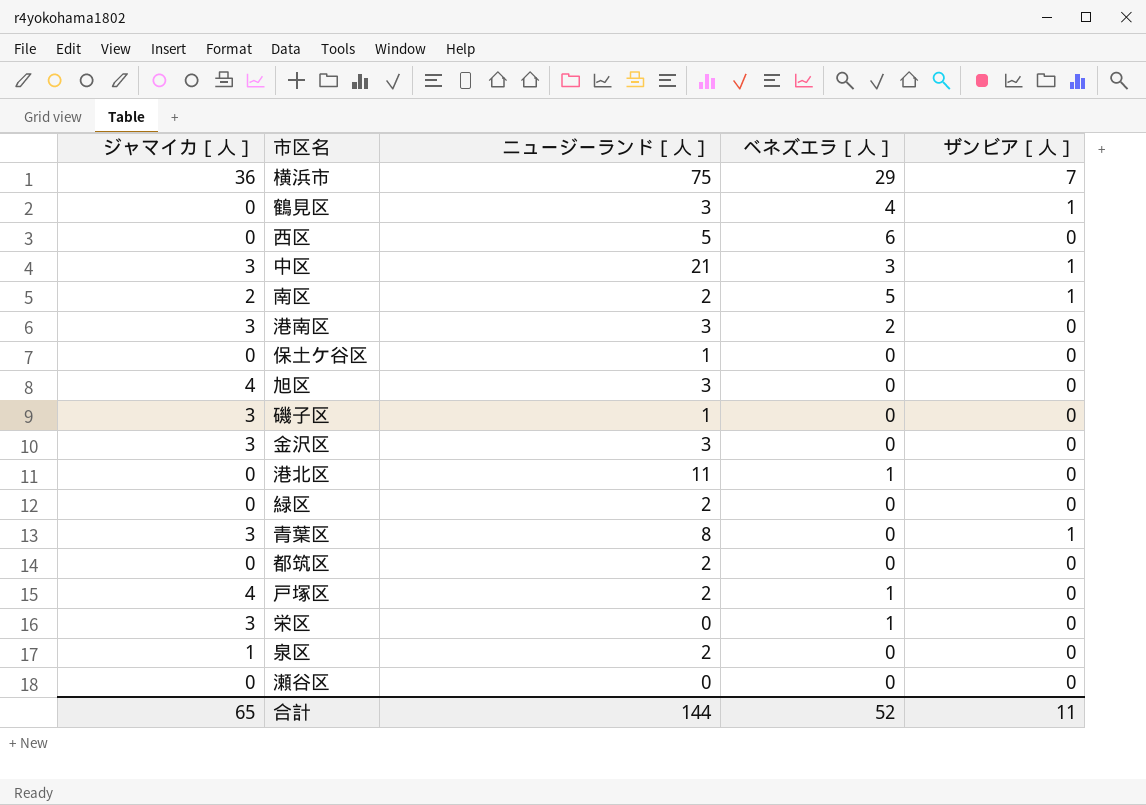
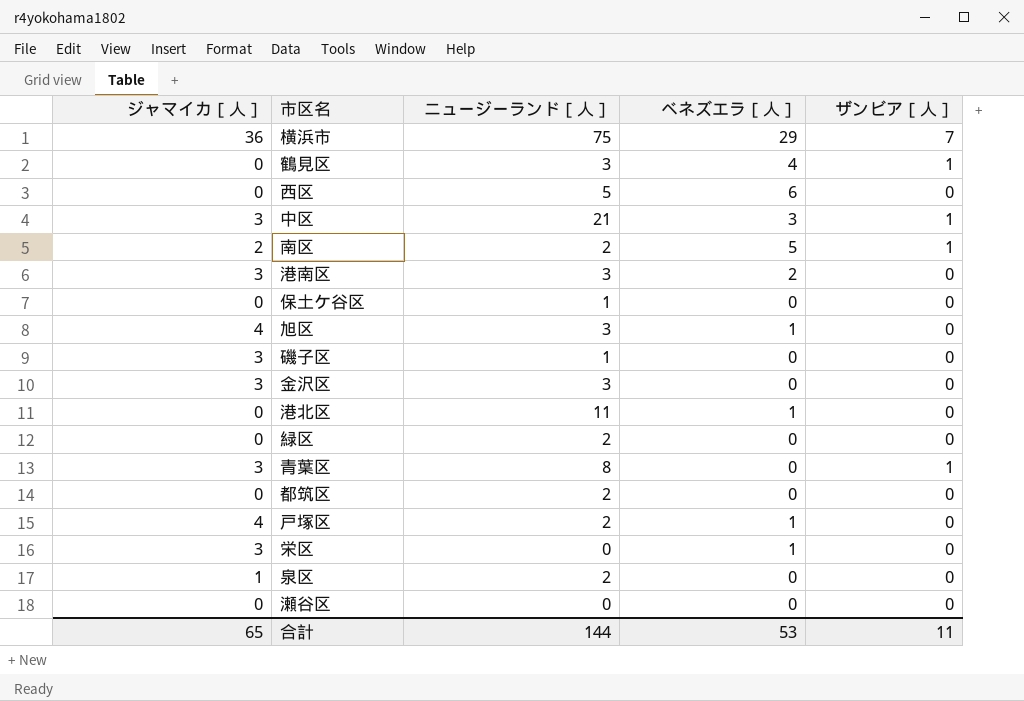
旭区 | ベネズエラ［人］: 0 -> 1
合計 | ベネズエラ［人］: 52 -> 53

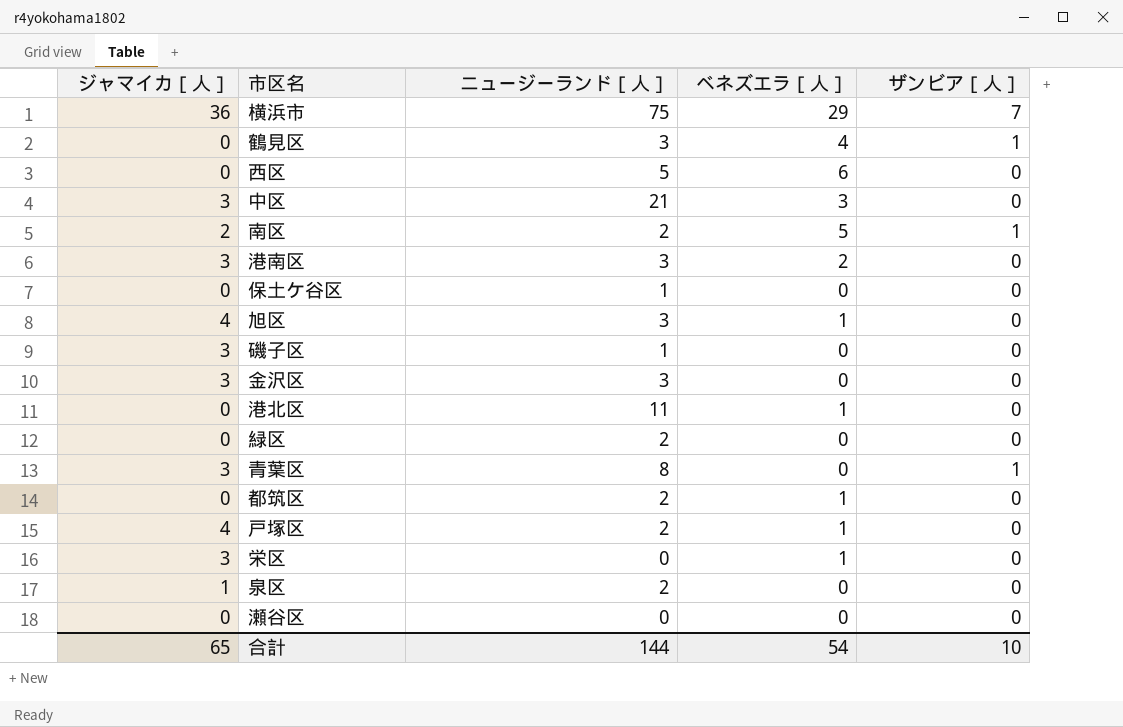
中区 | ザンビア［人］: 1 -> 0
都筑区 | ベネズエラ［人］: 0 -> 1
合計 | ベネズエラ［人］: 53 -> 54
合計 | ザンビア［人］: 11 -> 10

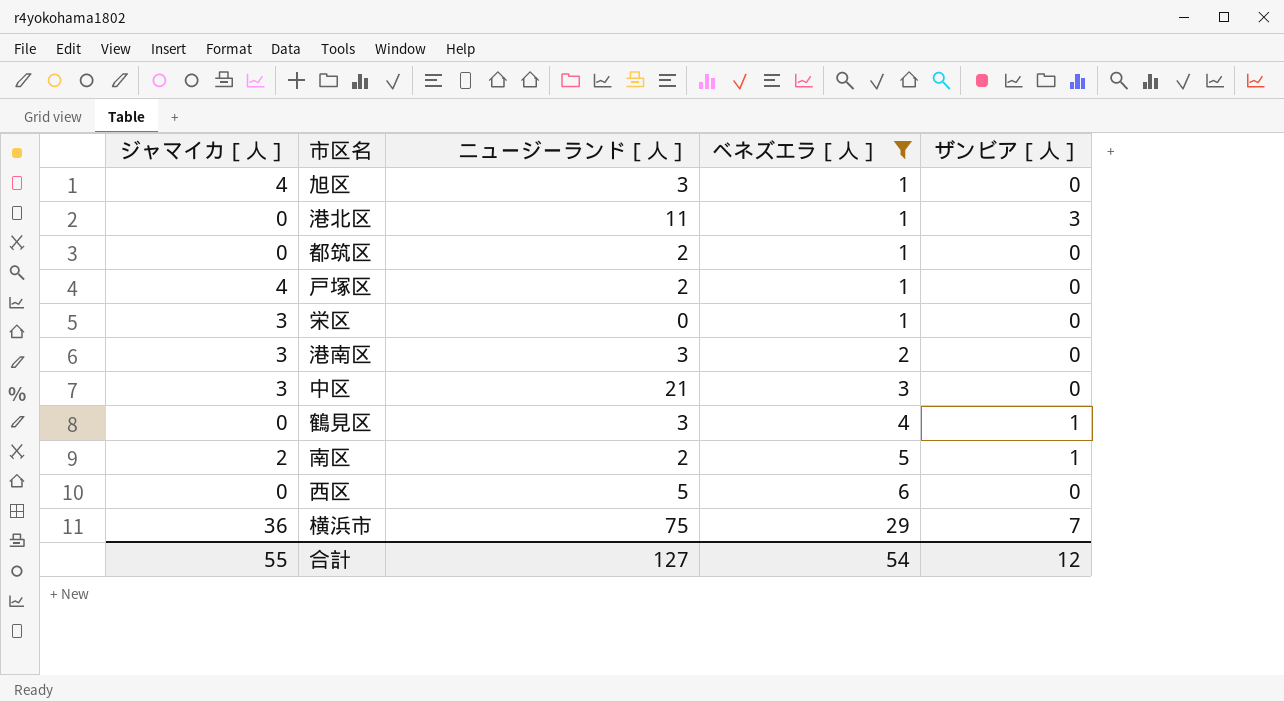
filter: none -> ベネズエラ［人］ != 0
row order: none -> ベネズエラ［人］ ascending
港北区 | ザンビア［人］: 0 -> 3
合計 | ジャマイカ［人］: 65 -> 55
合計 | ニュージーランド［人］: 144 -> 127
合計 | ザンビア［人］: 10 -> 12

